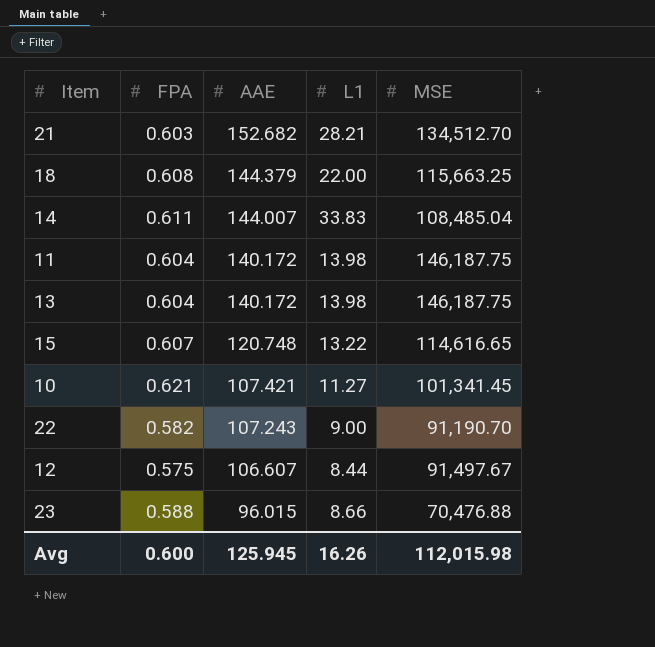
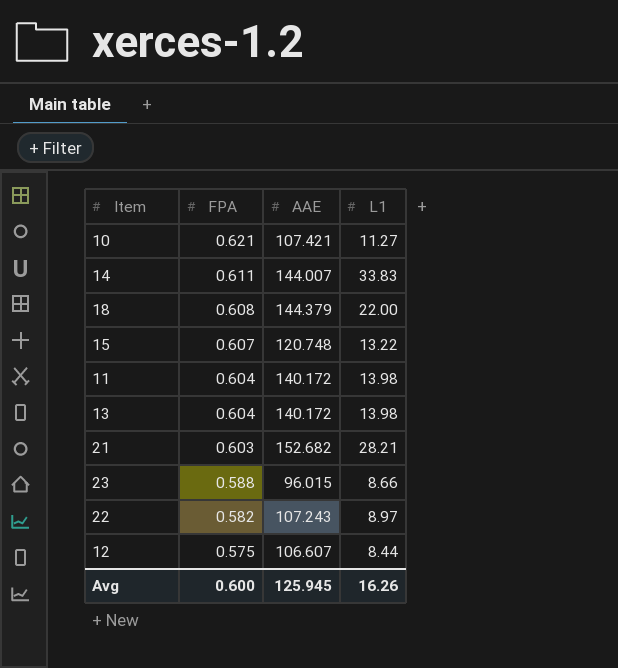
row order: AAE descending -> FPA descending
column MSE | position: 5 -> none
22 | L1: 9.00 -> 8.97

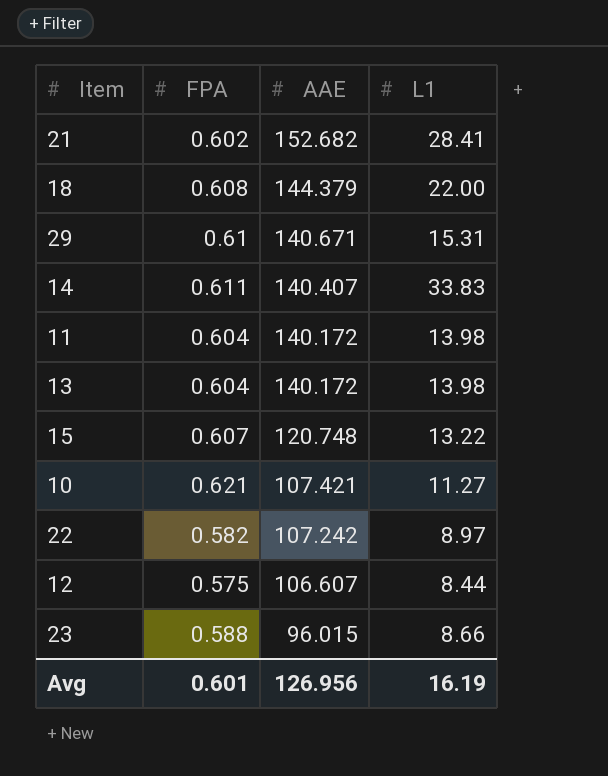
row order: FPA descending -> AAE descending
21 | FPA: 0.603 -> 0.602
21 | L1: 28.21 -> 28.41
row 29: none -> 0.61 | 140.671 | 15.31
14 | AAE: 144.007 -> 140.407
22 | AAE: 107.243 -> 107.242
Avg | FPA: 0.600 -> 0.601
Avg | AAE: 125.945 -> 126.956
Avg | L1: 16.26 -> 16.19

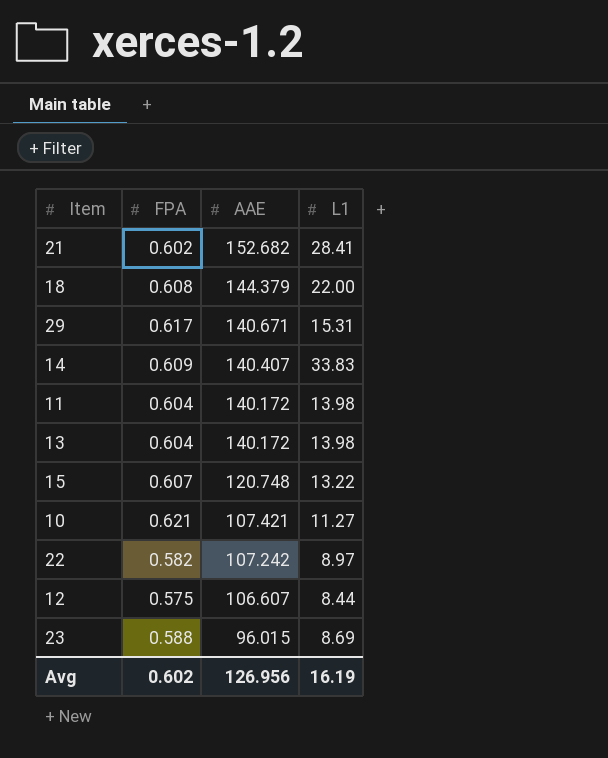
29 | FPA: 0.61 -> 0.617
14 | FPA: 0.611 -> 0.609
23 | L1: 8.66 -> 8.69
Avg | FPA: 0.601 -> 0.602

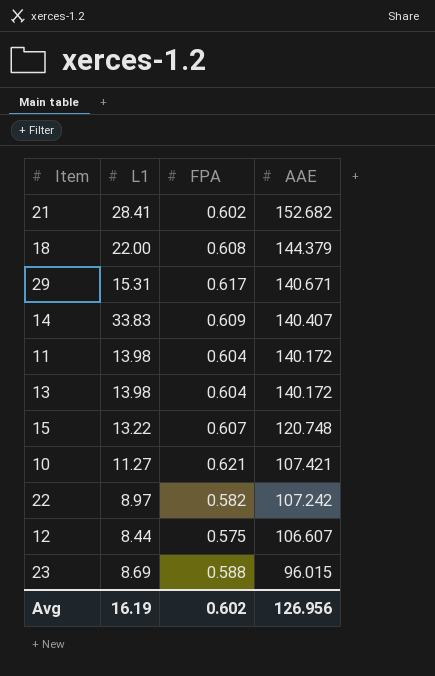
column L1 | position: 4 -> 2

